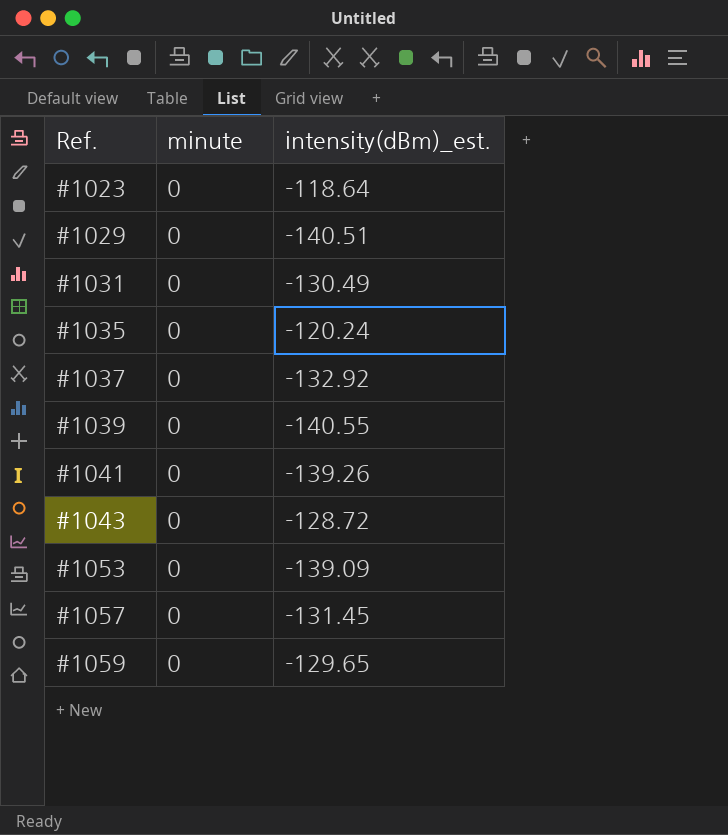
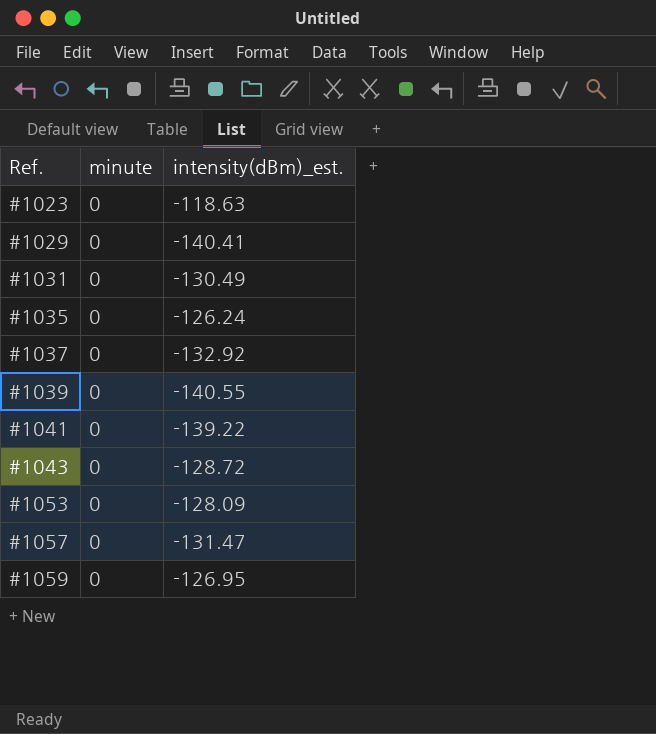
#1023 | intensity(dBm)_est.: -118.64 -> -118.63
#1029 | intensity(dBm)_est.: -140.51 -> -140.41
#1035 | intensity(dBm)_est.: -120.24 -> -126.24
#1041 | intensity(dBm)_est.: -139.26 -> -139.22
#1053 | intensity(dBm)_est.: -139.09 -> -128.09
#1057 | intensity(dBm)_est.: -131.45 -> -131.47
#1059 | intensity(dBm)_est.: -129.65 -> -126.95

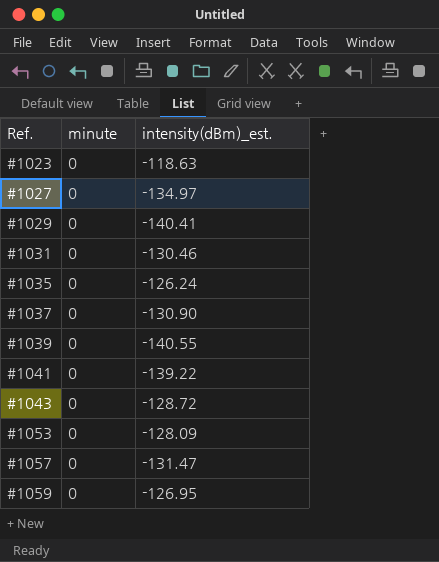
row #1027: none -> 0 | -134.97
#1031 | intensity(dBm)_est.: -130.49 -> -130.46
#1037 | intensity(dBm)_est.: -132.92 -> -130.90

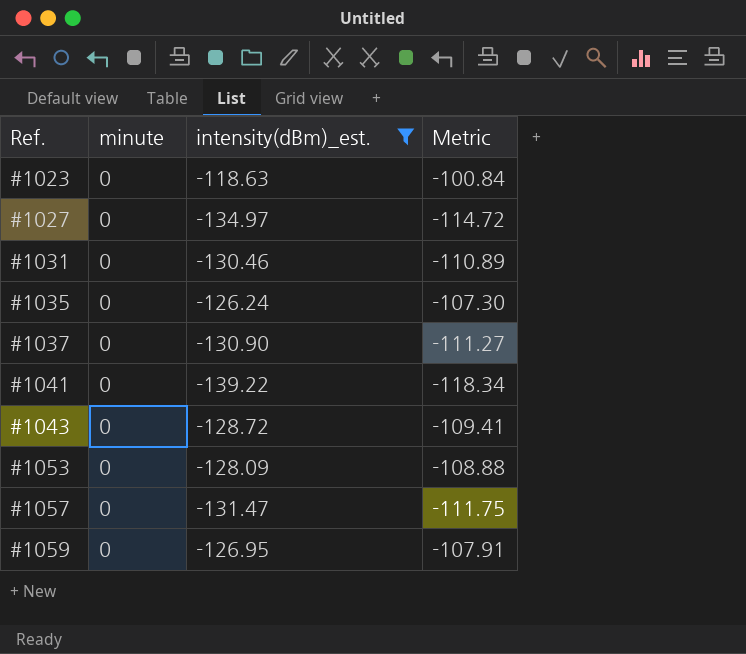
filter: none -> intensity(dBm)_est. >= -139.22
column Metric | formula: none -> [intensity(dBm)_est.] * 0.85

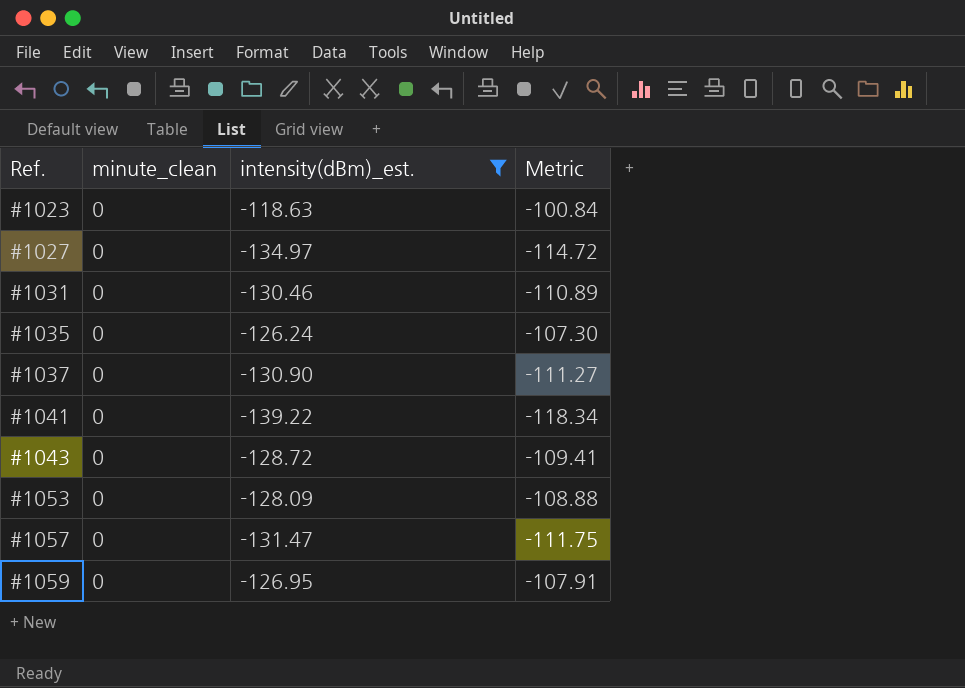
column name: minute -> minute_clean

